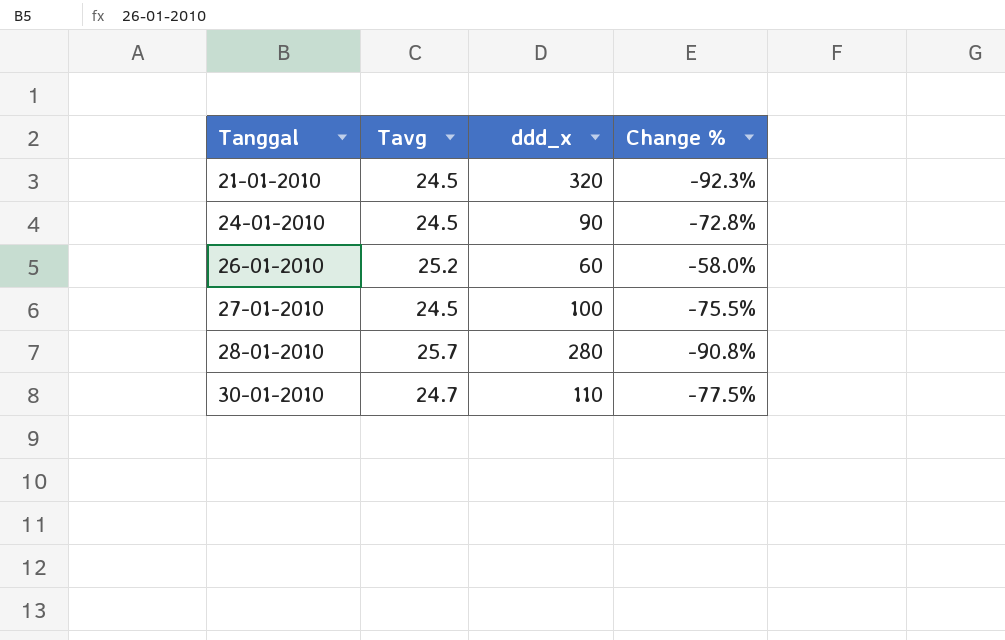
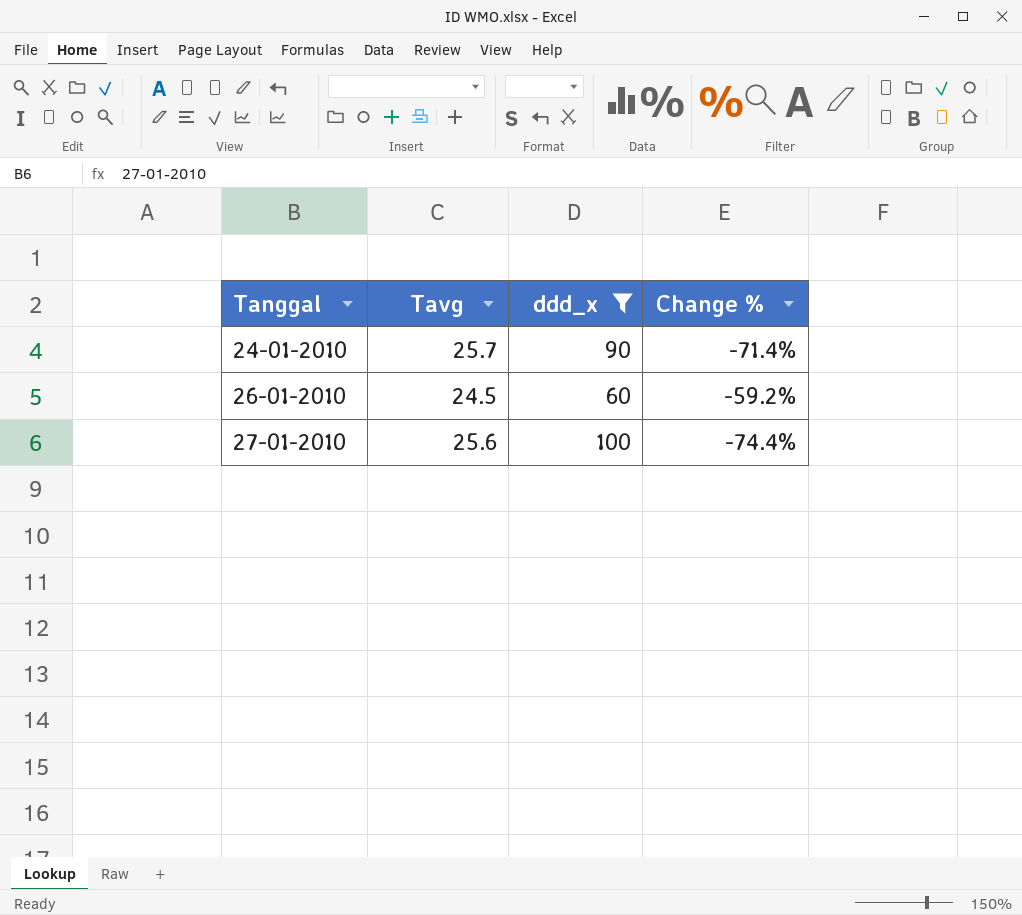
filter: none -> ddd_x <= 100
24-01-2010 | Tavg: 24.5 -> 25.7
24-01-2010 | Change %: -72.8% -> -71.4%
26-01-2010 | Tavg: 25.2 -> 24.5
26-01-2010 | Change %: -58.0% -> -59.2%
27-01-2010 | Tavg: 24.5 -> 25.6
27-01-2010 | Change %: -75.5% -> -74.4%

